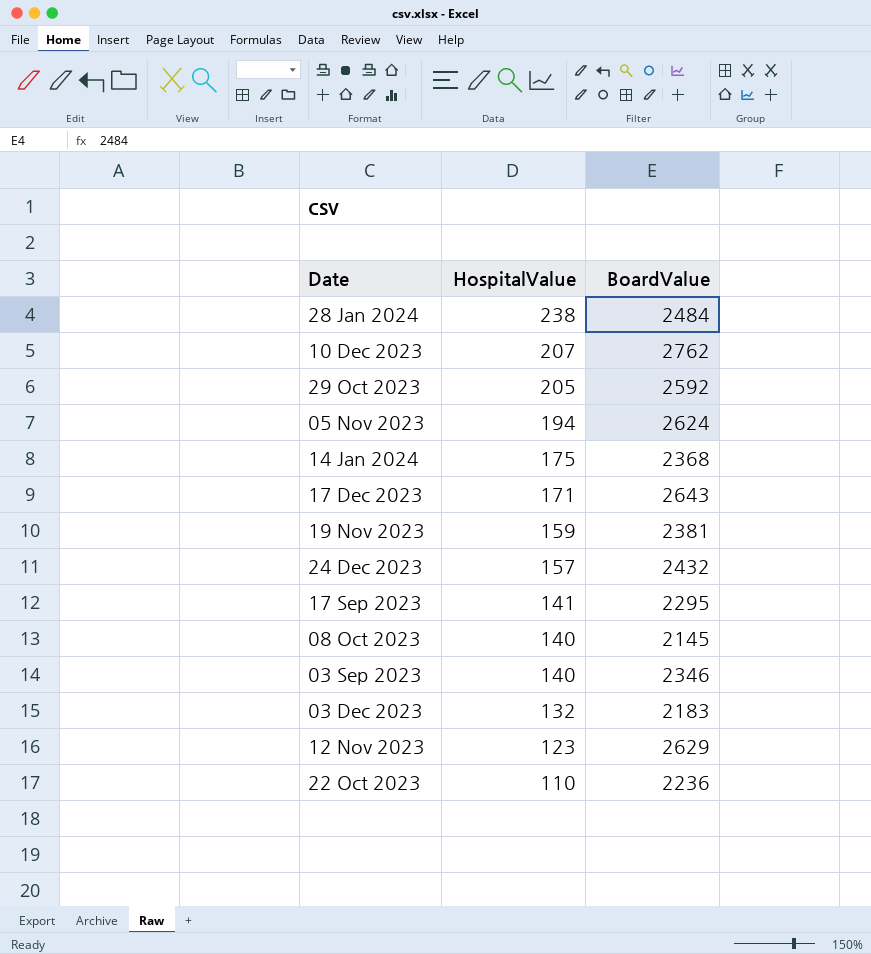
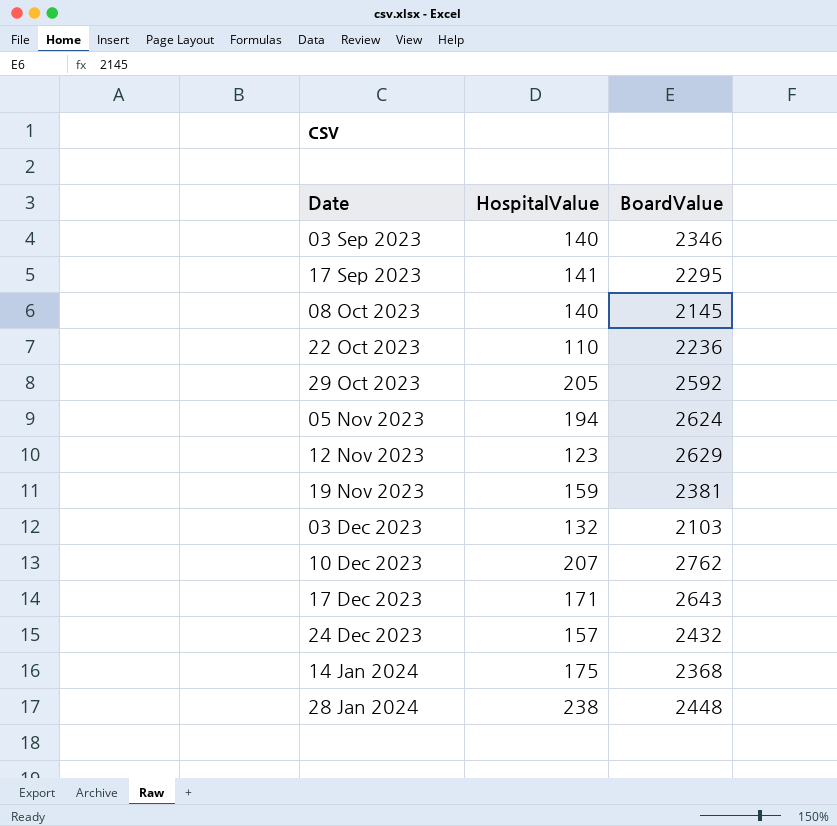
row order: HospitalValue descending -> Date ascending
03 Dec 2023 | BoardValue: 2183 -> 2103
28 Jan 2024 | BoardValue: 2484 -> 2448

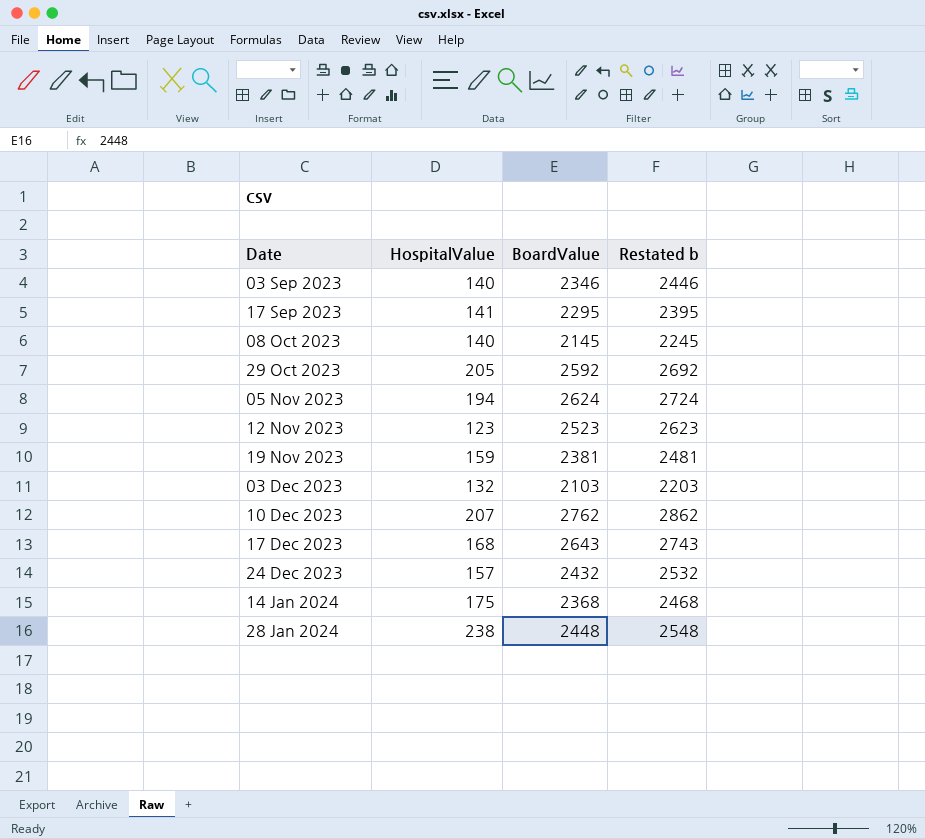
column Restated b | formula: none -> [BoardValue] + 100
row 22 Oct 2023: 110 | 2236 -> none
12 Nov 2023 | BoardValue: 2629 -> 2523
17 Dec 2023 | HospitalValue: 171 -> 168

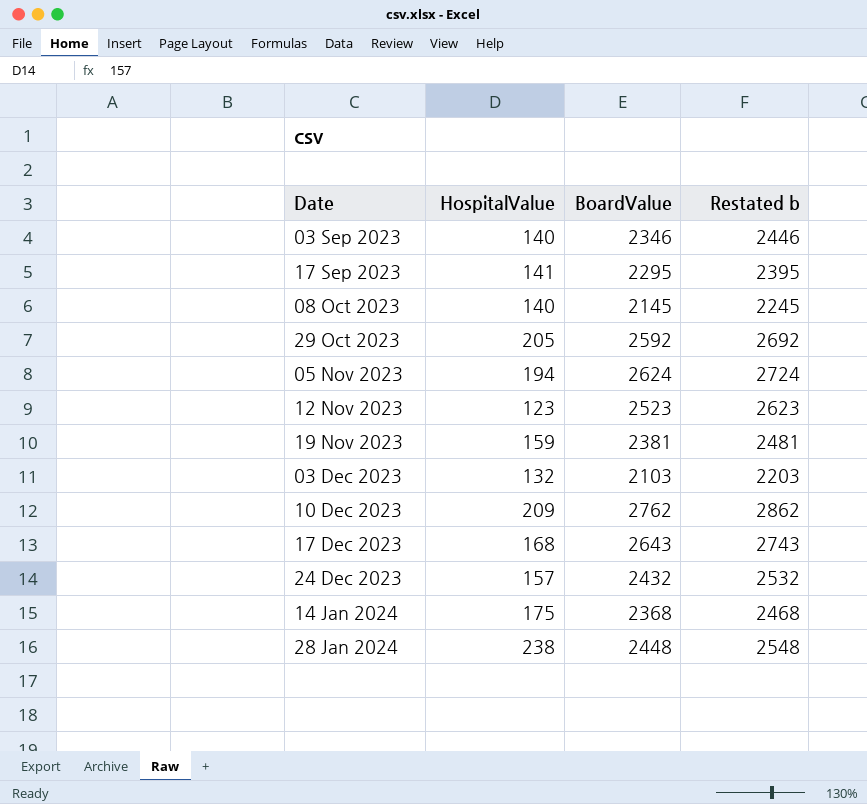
10 Dec 2023 | HospitalValue: 207 -> 209

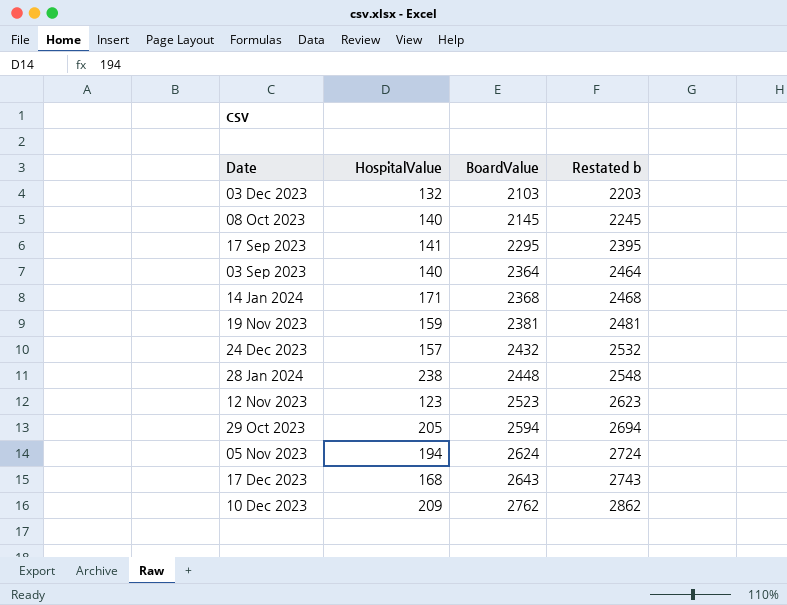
row order: Date ascending -> BoardValue ascending
03 Sep 2023 | BoardValue: 2346 -> 2364
03 Sep 2023 | Restated b: 2446 -> 2464
14 Jan 2024 | HospitalValue: 175 -> 171
29 Oct 2023 | BoardValue: 2592 -> 2594
29 Oct 2023 | Restated b: 2692 -> 2694

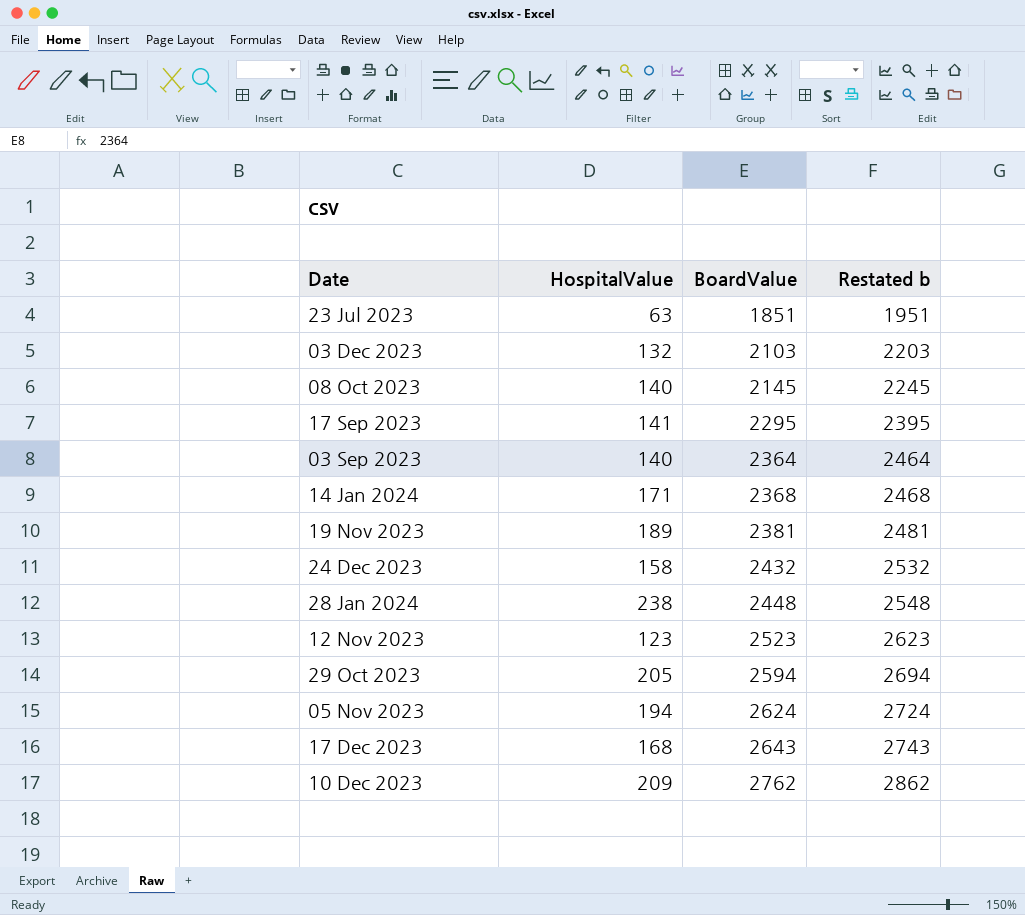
row 23 Jul 2023: none -> 63 | 1851 | 1951
19 Nov 2023 | HospitalValue: 159 -> 189
24 Dec 2023 | HospitalValue: 157 -> 158

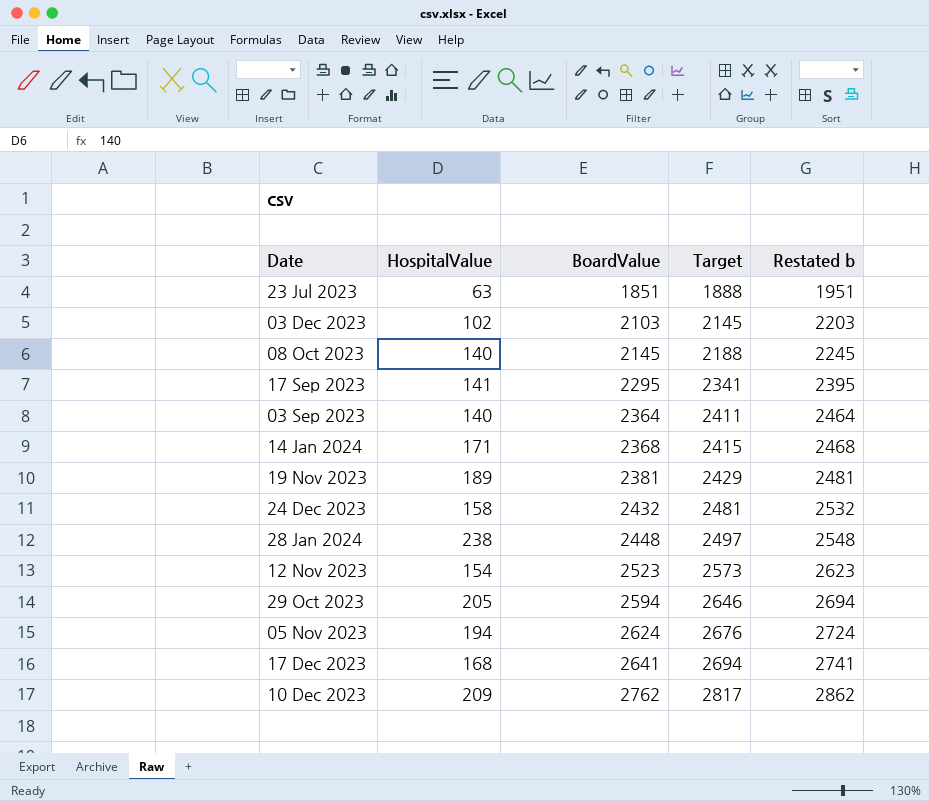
column Target | formula: none -> [BoardValue] * 1.02
03 Dec 2023 | HospitalValue: 132 -> 102
12 Nov 2023 | HospitalValue: 123 -> 154
17 Dec 2023 | BoardValue: 2643 -> 2641
17 Dec 2023 | Restated b: 2743 -> 2741

